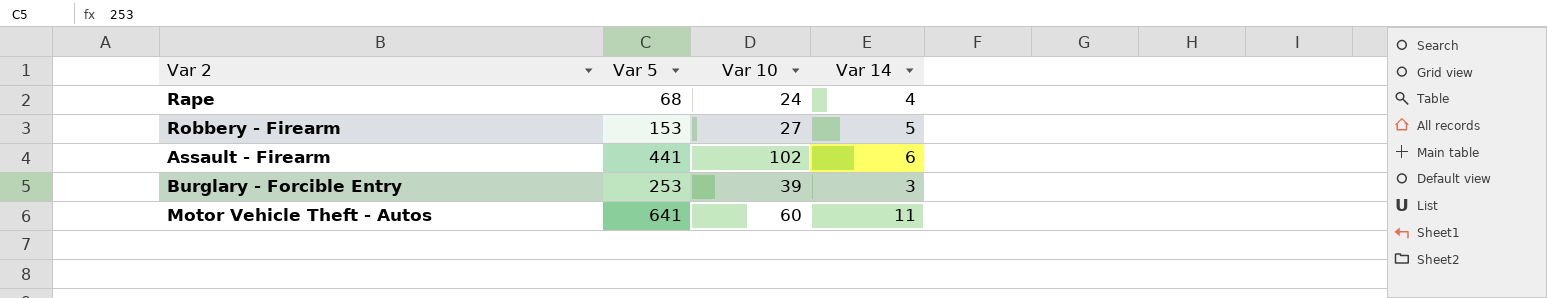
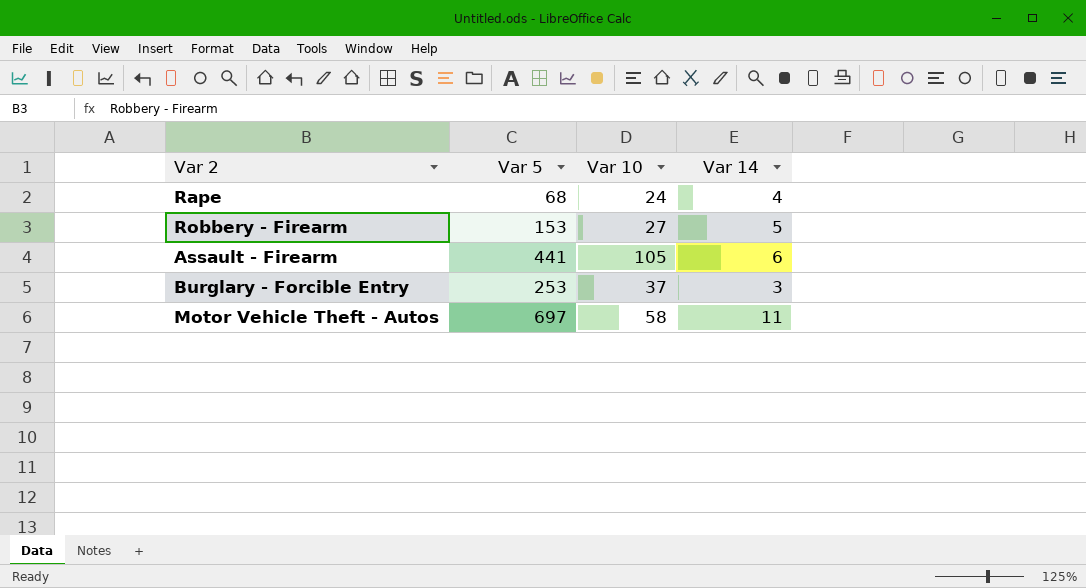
Assault - Firearm | Var 10: 102 -> 105
Burglary - Forcible Entry | Var 10: 39 -> 37
Motor Vehicle Theft - Autos | Var 5: 641 -> 697
Motor Vehicle Theft - Autos | Var 10: 60 -> 58

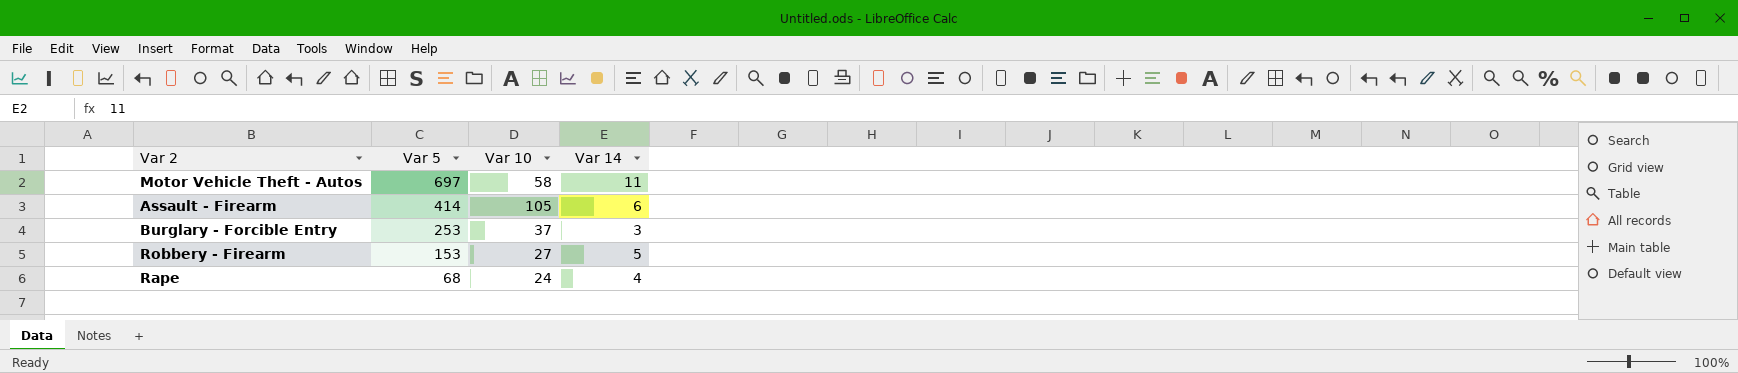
row order: none -> Var 5 descending
Assault - Firearm | Var 5: 441 -> 414

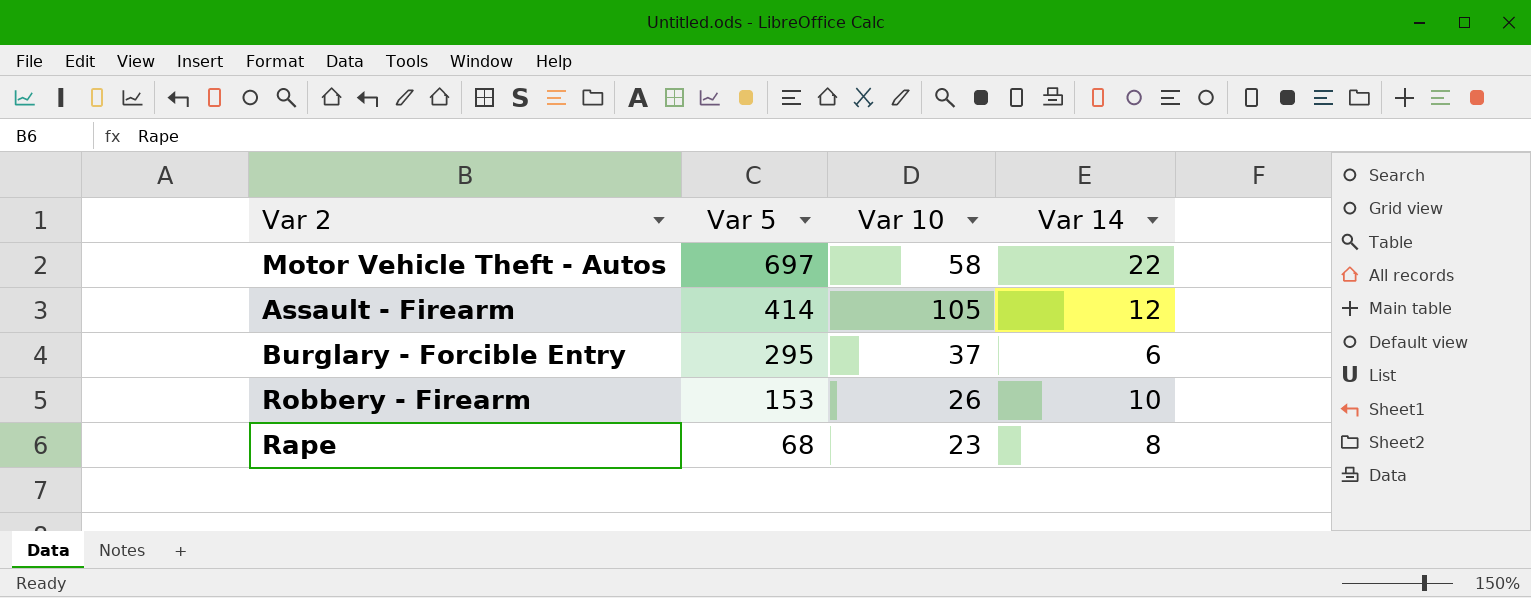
Motor Vehicle Theft - Autos | Var 14: 11 -> 22
Assault - Firearm | Var 14: 6 -> 12
Burglary - Forcible Entry | Var 5: 253 -> 295
Burglary - Forcible Entry | Var 14: 3 -> 6
Robbery - Firearm | Var 10: 27 -> 26
Robbery - Firearm | Var 14: 5 -> 10
Rape | Var 10: 24 -> 23
Rape | Var 14: 4 -> 8

